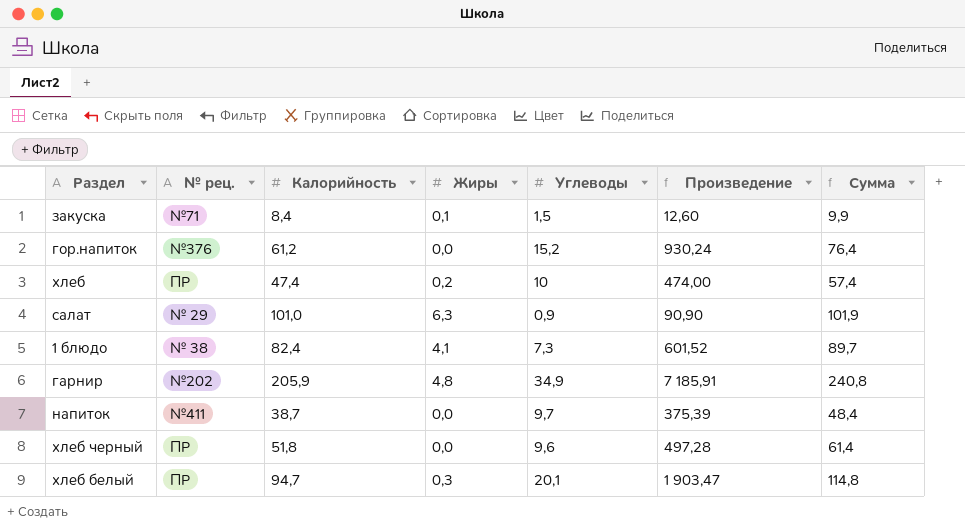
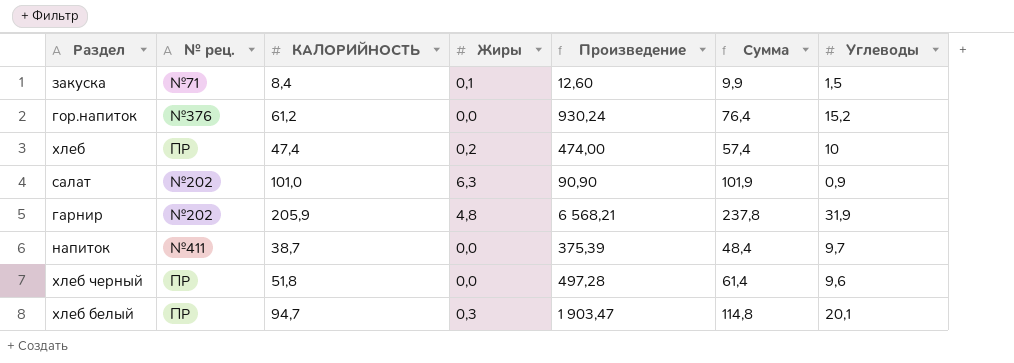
column name: Калорийность -> КАЛОРИЙНОСТЬ
column Углеводы | position: 5 -> 7
row 1 блюдо: № 38 | 82,4 | 4,1 | 7,3 | 601,52 | 89,7 -> none
салат | № рец.: № 29 -> №202
гарнир | Произведение: 7 185,91 -> 6 568,21
гарнир | Сумма: 240,8 -> 237,8
гарнир | Углеводы: 34,9 -> 31,9

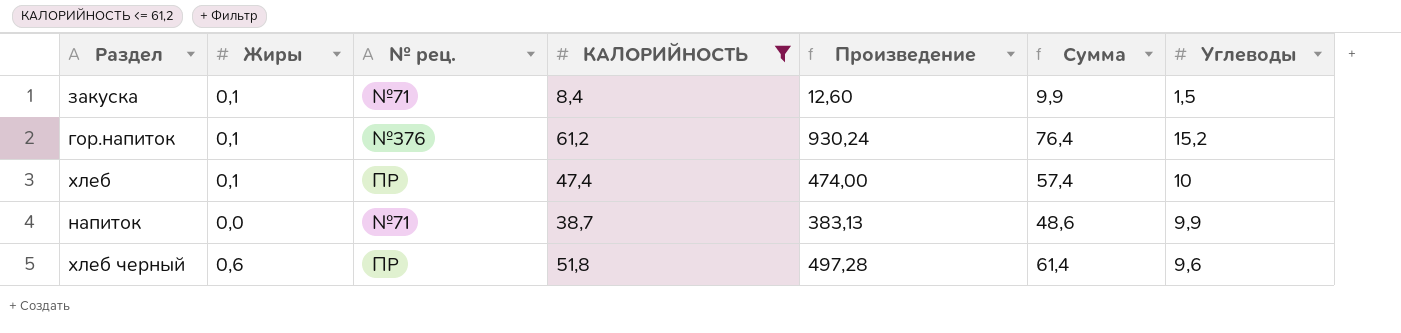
filter: none -> КАЛОРИЙНОСТЬ <= 61,2
column Жиры | position: 4 -> 2
гор.напиток | Жиры: 0,0 -> 0,1
хлеб | Жиры: 0,2 -> 0,1
напиток | № рец.: №411 -> №71
напиток | Произведение: 375,39 -> 383,13
напиток | Сумма: 48,4 -> 48,6
напиток | Углеводы: 9,7 -> 9,9
хлеб черный | Жиры: 0,0 -> 0,6

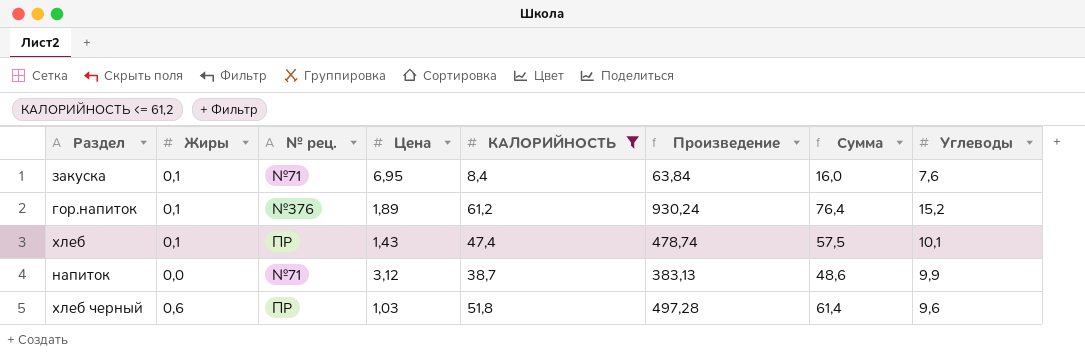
column Цена | position: none -> 4
закуска | Произведение: 12,60 -> 63,84
закуска | Сумма: 9,9 -> 16,0
закуска | Углеводы: 1,5 -> 7,6
хлеб | Произведение: 474,00 -> 478,74
хлеб | Сумма: 57,4 -> 57,5
хлеб | Углеводы: 10 -> 10,1

